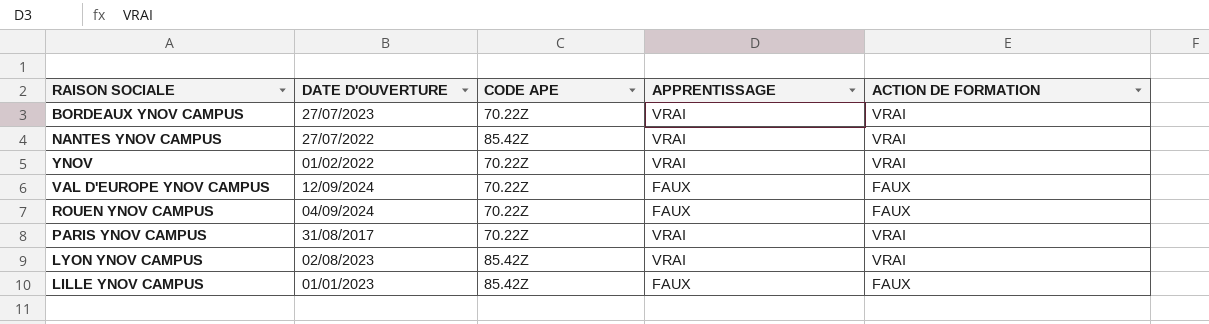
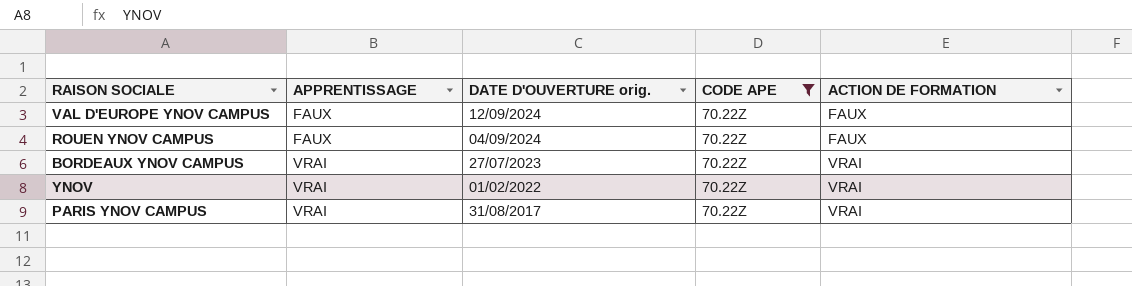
filter: none -> CODE APE = 70.22Z
row order: none -> APPRENTISSAGE ascending
column APPRENTISSAGE | position: 4 -> 2
column name: DATE D'OUVERTURE -> DATE D'OUVERTURE orig.

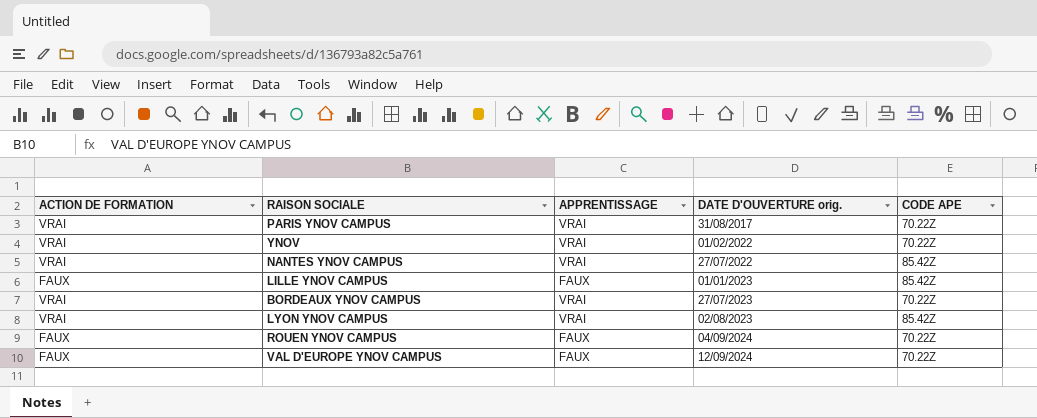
filter: CODE APE = 70.22Z -> none
row order: APPRENTISSAGE ascending -> DATE D'OUVERTURE orig. ascending
column ACTION DE FORMATION | position: 5 -> 1

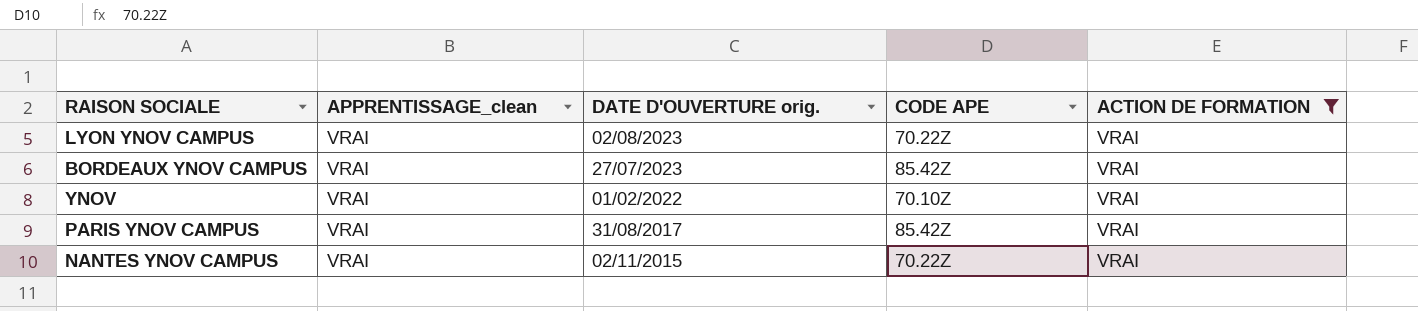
filter: none -> ACTION DE FORMATION = VRAI
row order: DATE D'OUVERTURE orig. ascending -> DATE D'OUVERTURE orig. descending
column name: APPRENTISSAGE -> APPRENTISSAGE_clean
column ACTION DE FORMATION | position: 1 -> 5
LYON YNOV CAMPUS | CODE APE: 85.42Z -> 70.22Z
BORDEAUX YNOV CAMPUS | CODE APE: 70.22Z -> 85.42Z
YNOV | CODE APE: 70.22Z -> 70.10Z
PARIS YNOV CAMPUS | CODE APE: 70.22Z -> 85.42Z
NANTES YNOV CAMPUS | DATE D'OUVERTURE orig.: 27/07/2022 -> 02/11/2015
NANTES YNOV CAMPUS | CODE APE: 85.42Z -> 70.22Z

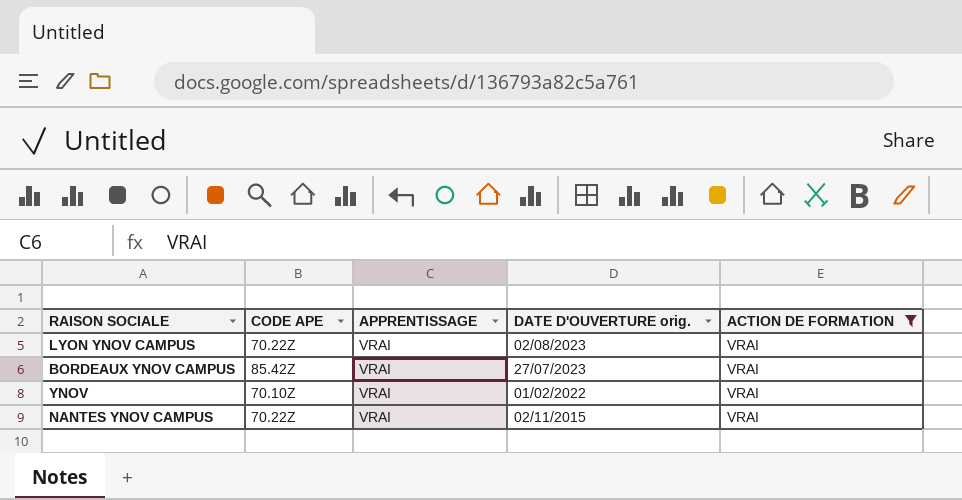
column CODE APE | position: 4 -> 2
column name: APPRENTISSAGE_clean -> APPRENTISSAGE
row PARIS YNOV CAMPUS: VRAI | 31/08/2017 | 85.42Z | VRAI -> none

